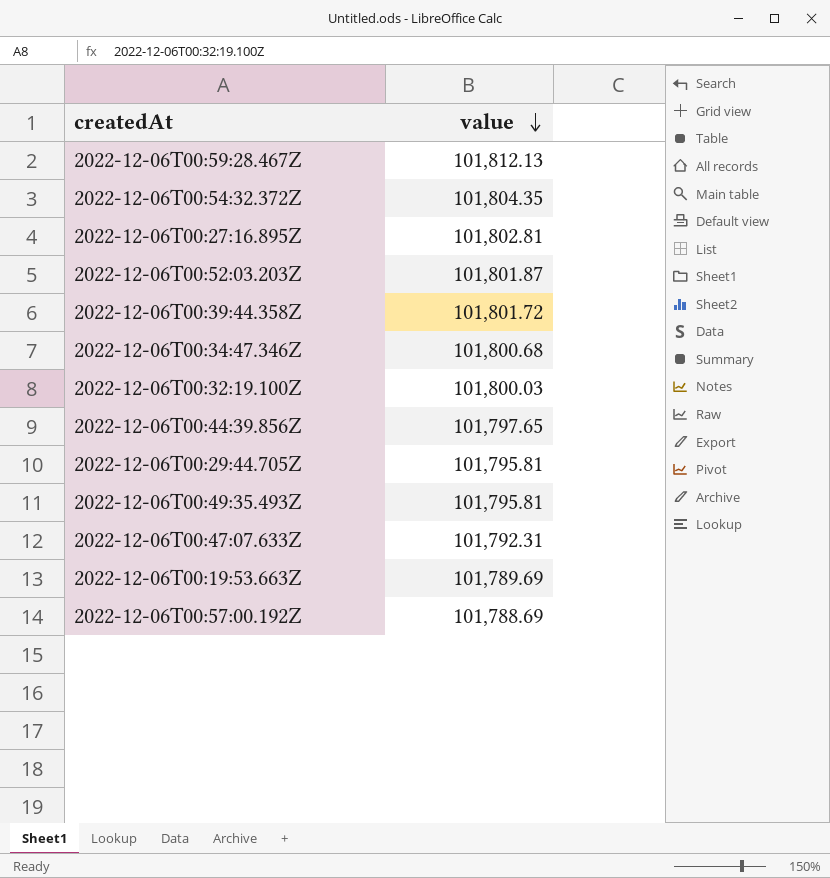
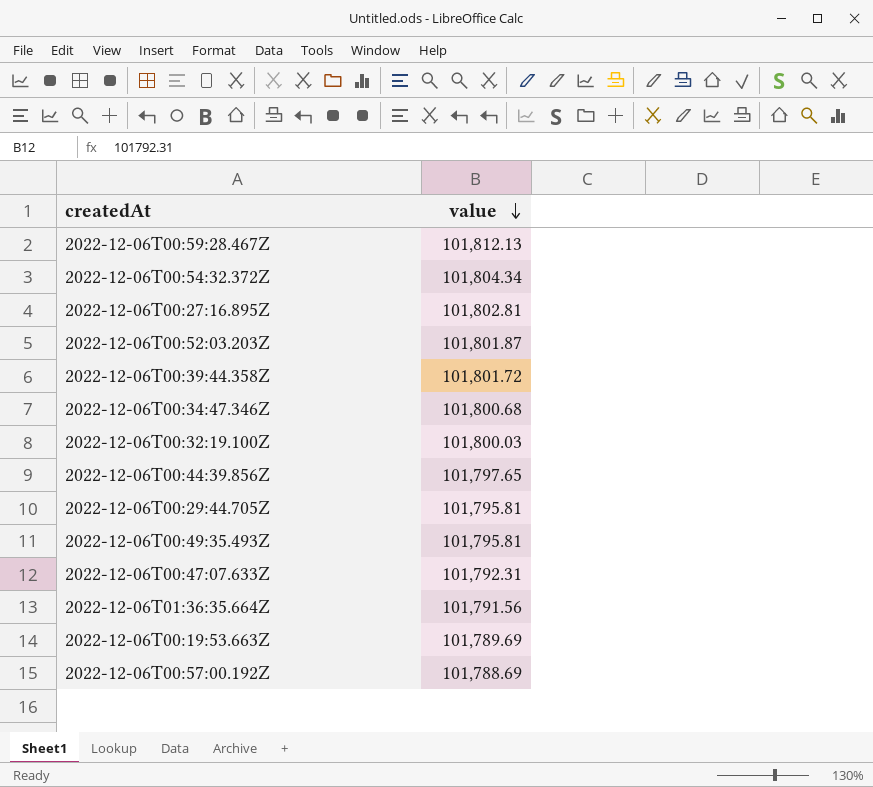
2022-12-06T00:54:32.372Z | value: 101,804.35 -> 101,804.34
row 2022-12-06T01:36:35.664Z: none -> 101,791.56

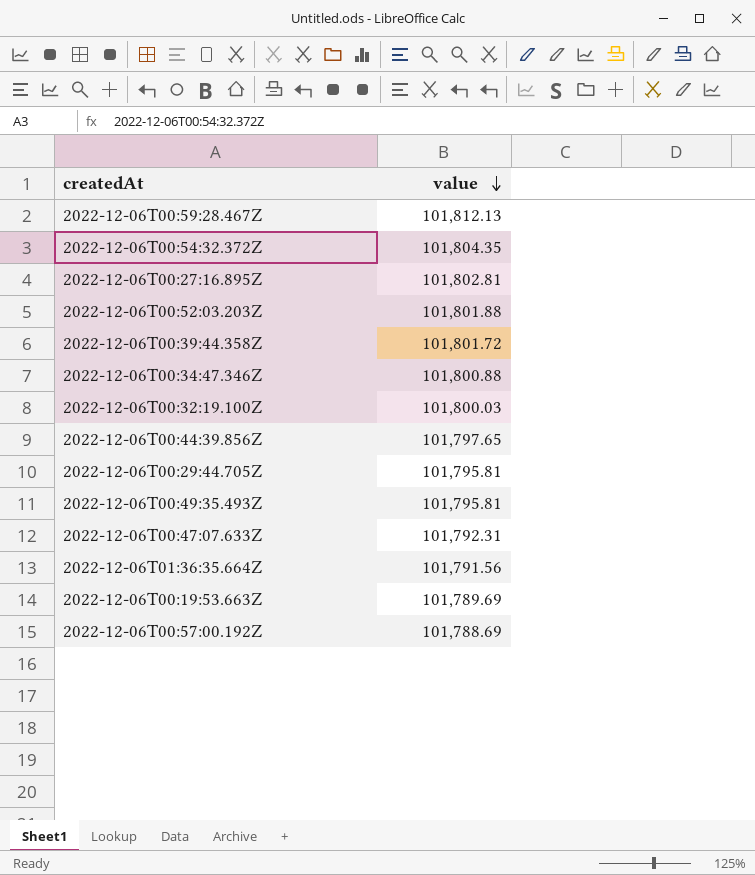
2022-12-06T00:54:32.372Z | value: 101,804.34 -> 101,804.35
2022-12-06T00:52:03.203Z | value: 101,801.87 -> 101,801.88
2022-12-06T00:34:47.346Z | value: 101,800.68 -> 101,800.88

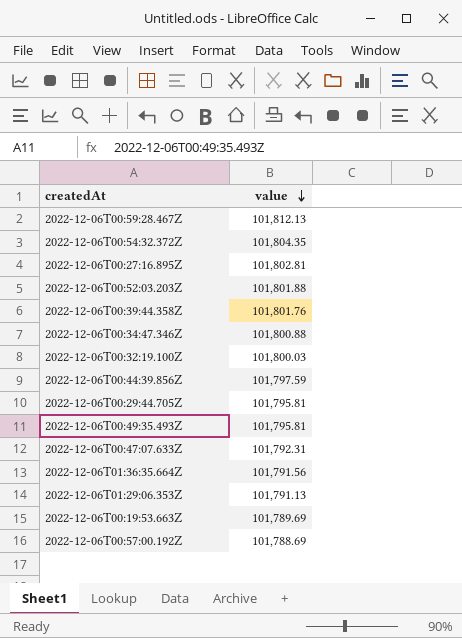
2022-12-06T00:39:44.358Z | value: 101,801.72 -> 101,801.76
2022-12-06T00:44:39.856Z | value: 101,797.65 -> 101,797.59
row 2022-12-06T01:29:06.353Z: none -> 101,791.13

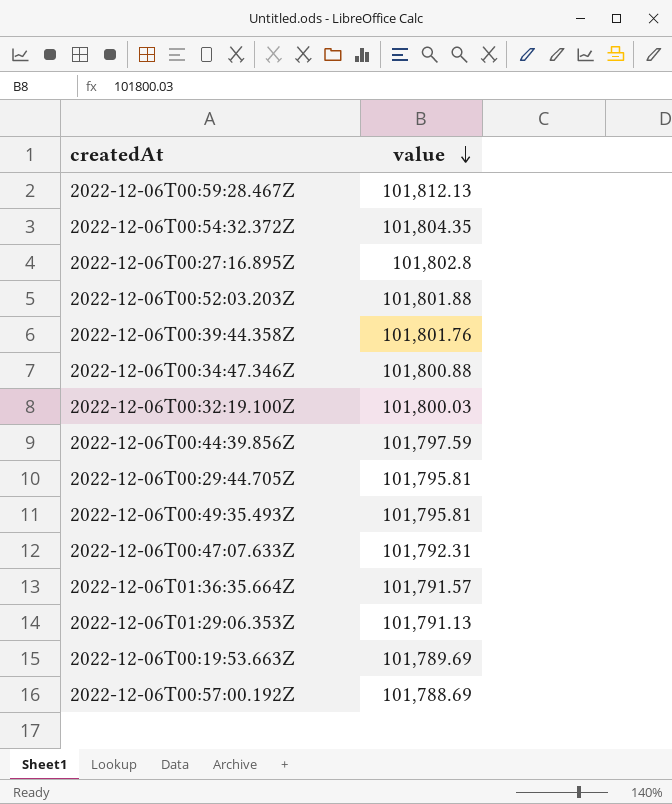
2022-12-06T00:27:16.895Z | value: 101,802.81 -> 101,802.8
2022-12-06T01:36:35.664Z | value: 101,791.56 -> 101,791.57

